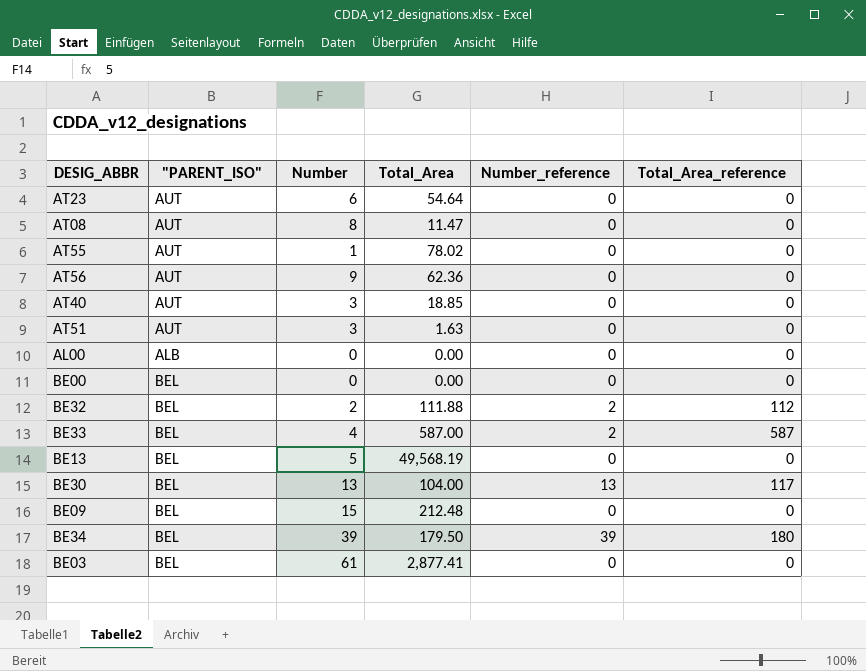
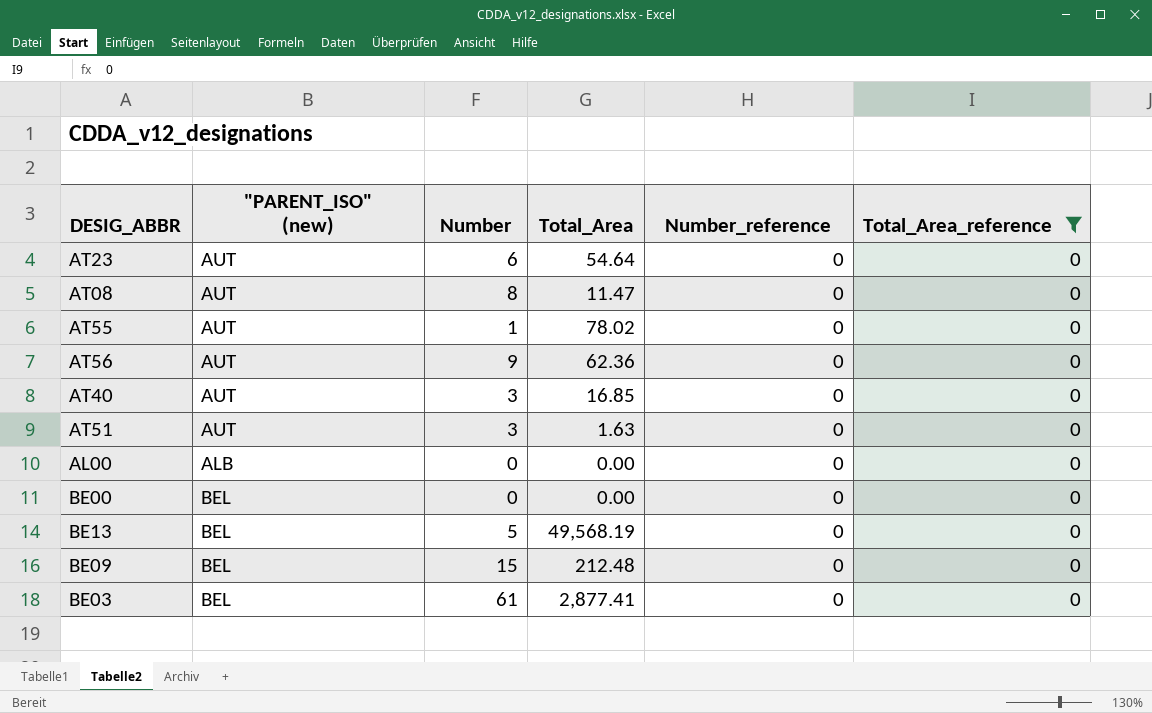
filter: none -> Total_Area_reference = 0
column name: "PARENT_ISO" -> "PARENT_ISO" (new)
AT40 | Total_Area: 18.85 -> 16.85

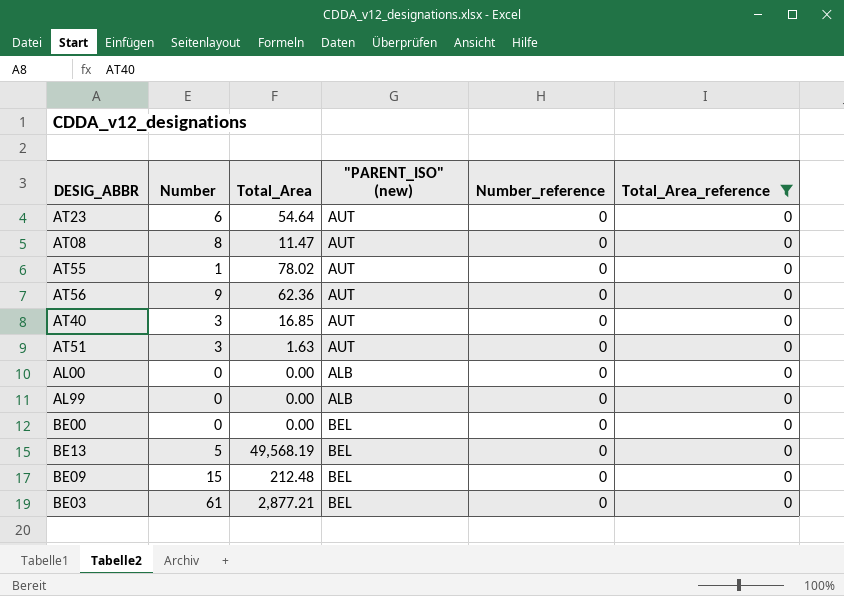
column "PARENT_ISO" (new) | position: 2 -> 4
row AL99: none -> 0 | 0.00 | ALB | 0 | 0
BE03 | Total_Area: 2,877.41 -> 2,877.21

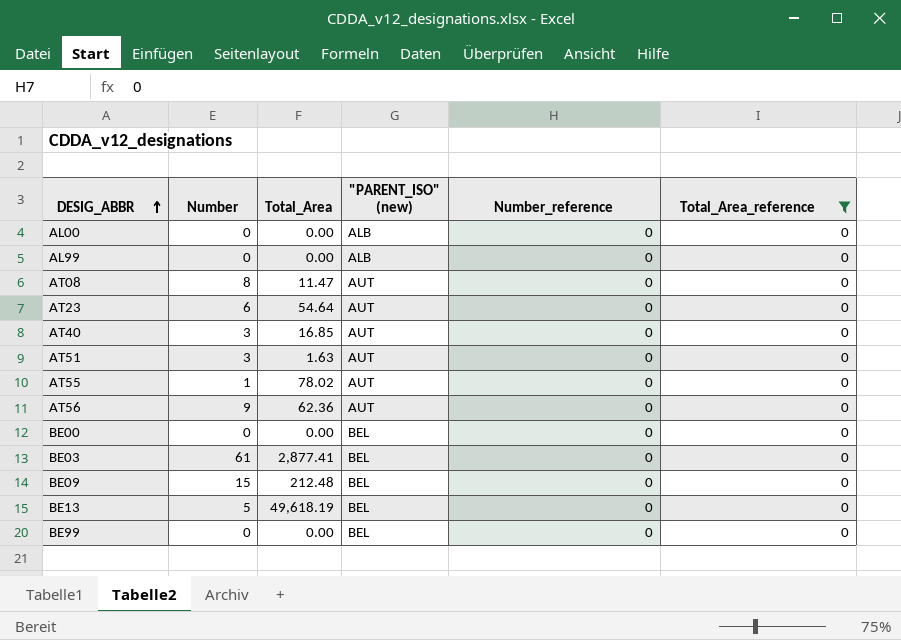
row order: none -> DESIG_ABBR ascending
BE03 | Total_Area: 2,877.21 -> 2,877.41
BE13 | Total_Area: 49,568.19 -> 49,618.19
row BE99: none -> 0 | 0.00 | BEL | 0 | 0

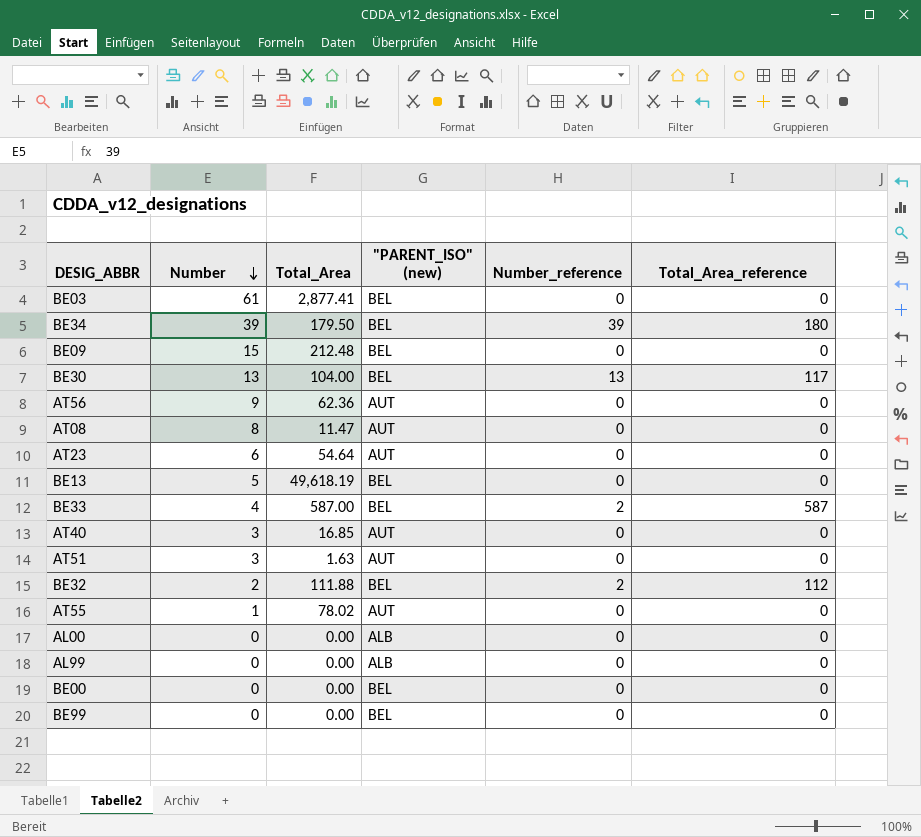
filter: Total_Area_reference = 0 -> none
row order: DESIG_ABBR ascending -> Number descending

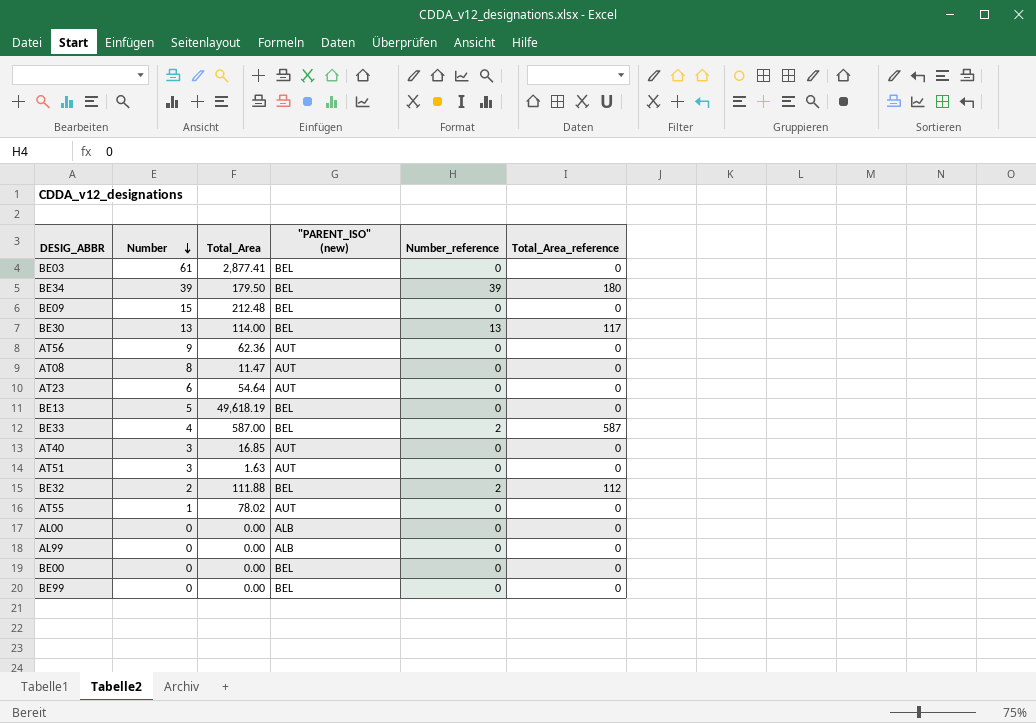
BE30 | Total_Area: 104.00 -> 114.00

